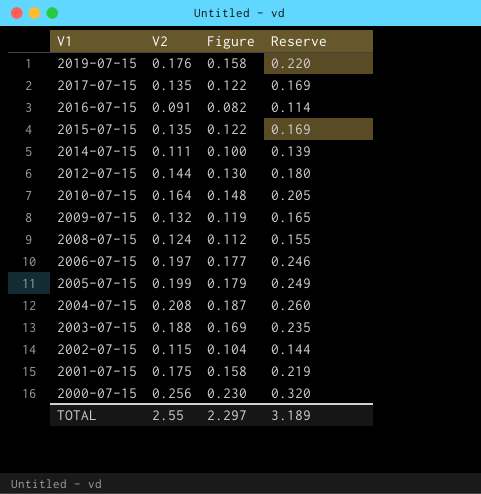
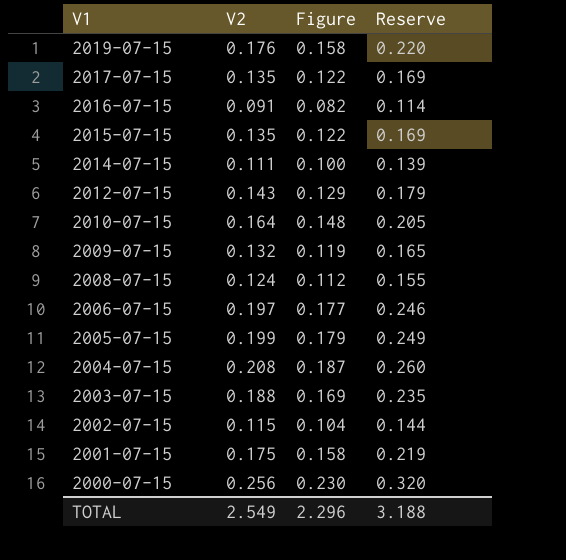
2012-07-15 | V2: 0.144 -> 0.143
2012-07-15 | Figure: 0.130 -> 0.129
2012-07-15 | Reserve: 0.180 -> 0.179
TOTAL | V2: 2.55 -> 2.549
TOTAL | Figure: 2.297 -> 2.296
TOTAL | Reserve: 3.189 -> 3.188

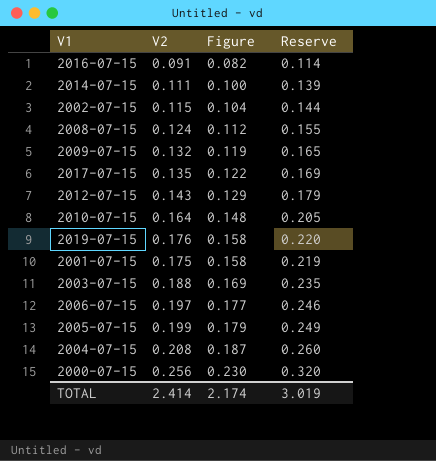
row order: V1 descending -> Figure ascending
row 2015-07-15: 0.135 | 0.122 | 0.169 -> none
TOTAL | V2: 2.549 -> 2.414
TOTAL | Figure: 2.296 -> 2.174
TOTAL | Reserve: 3.188 -> 3.019

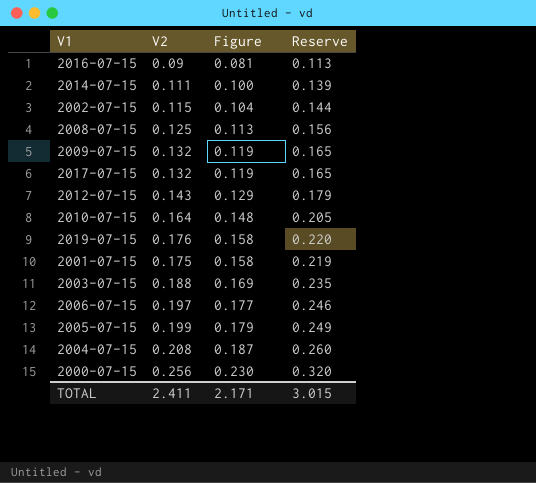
2016-07-15 | V2: 0.091 -> 0.09
2016-07-15 | Figure: 0.082 -> 0.081
2016-07-15 | Reserve: 0.114 -> 0.113
2008-07-15 | V2: 0.124 -> 0.125
2008-07-15 | Figure: 0.112 -> 0.113
2008-07-15 | Reserve: 0.155 -> 0.156
2017-07-15 | V2: 0.135 -> 0.132
2017-07-15 | Figure: 0.122 -> 0.119
2017-07-15 | Reserve: 0.169 -> 0.165
TOTAL | V2: 2.414 -> 2.411
TOTAL | Figure: 2.174 -> 2.171
TOTAL | Reserve: 3.019 -> 3.015

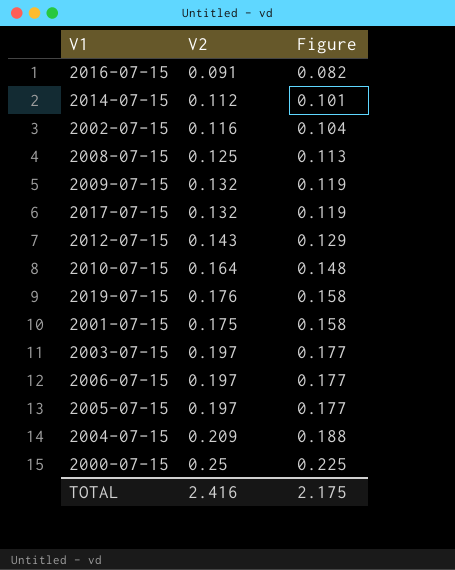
column Reserve | formula: [V2] * 1.25 -> none
2016-07-15 | V2: 0.09 -> 0.091
2016-07-15 | Figure: 0.081 -> 0.082
2014-07-15 | V2: 0.111 -> 0.112
2014-07-15 | Figure: 0.100 -> 0.101
2002-07-15 | V2: 0.115 -> 0.116
2003-07-15 | V2: 0.188 -> 0.197
2003-07-15 | Figure: 0.169 -> 0.177
2005-07-15 | V2: 0.199 -> 0.197
2005-07-15 | Figure: 0.179 -> 0.177
2004-07-15 | V2: 0.208 -> 0.209
2004-07-15 | Figure: 0.187 -> 0.188
2000-07-15 | V2: 0.256 -> 0.25
2000-07-15 | Figure: 0.230 -> 0.225
TOTAL | V2: 2.411 -> 2.416
TOTAL | Figure: 2.171 -> 2.175

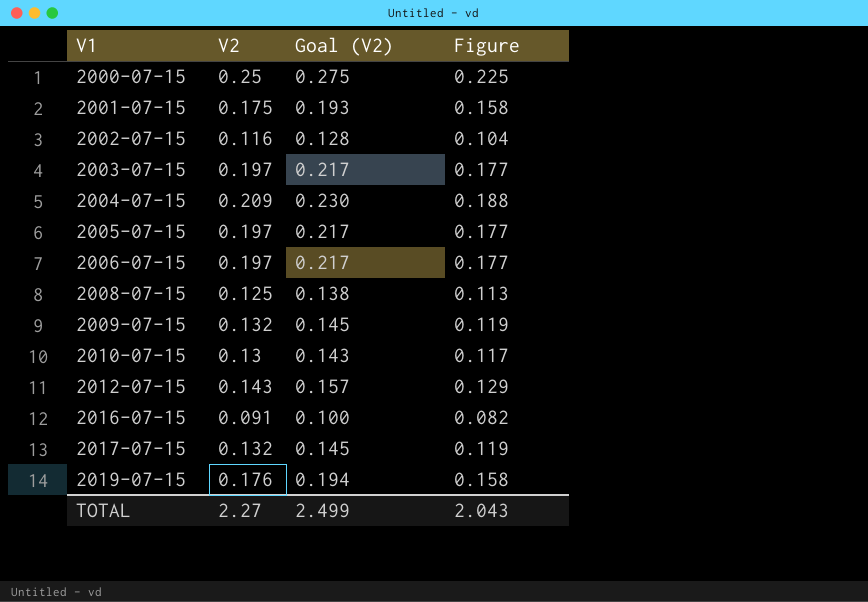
row order: Figure ascending -> V1 ascending
column Goal (V2) | formula: none -> [V2] * 1.1
row 2014-07-15: 0.112 | 0.101 -> none
2010-07-15 | V2: 0.164 -> 0.13
2010-07-15 | Figure: 0.148 -> 0.117
TOTAL | V2: 2.416 -> 2.27
TOTAL | Figure: 2.175 -> 2.043

